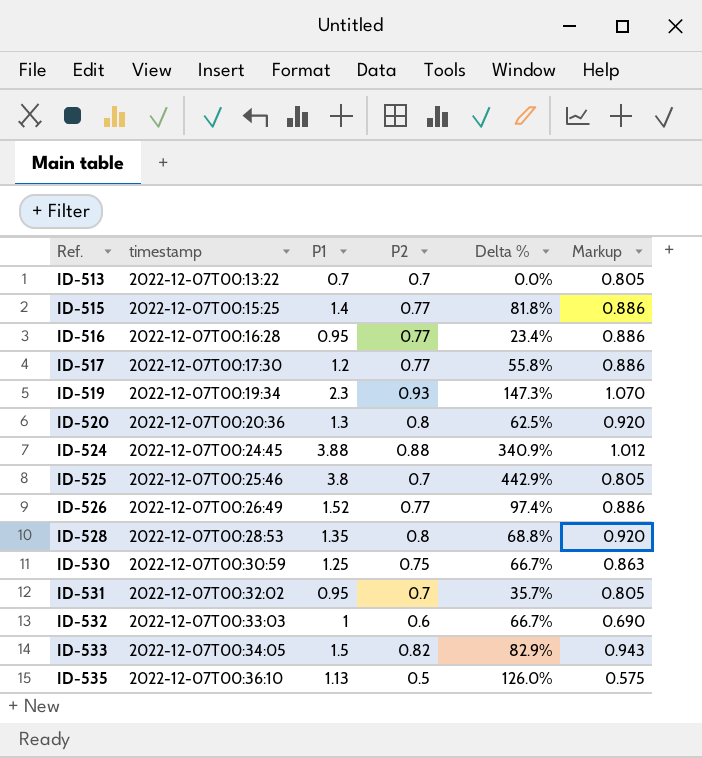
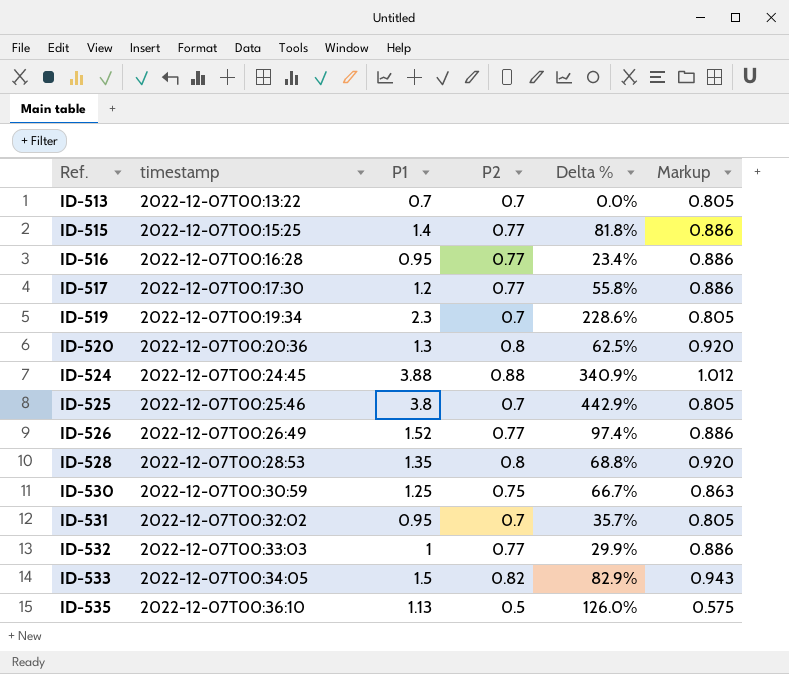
ID-519 | P2: 0.93 -> 0.7
ID-519 | Delta %: 147.3% -> 228.6%
ID-519 | Markup: 1.070 -> 0.805
ID-532 | P2: 0.6 -> 0.77
ID-532 | Delta %: 66.7% -> 29.9%
ID-532 | Markup: 0.690 -> 0.886

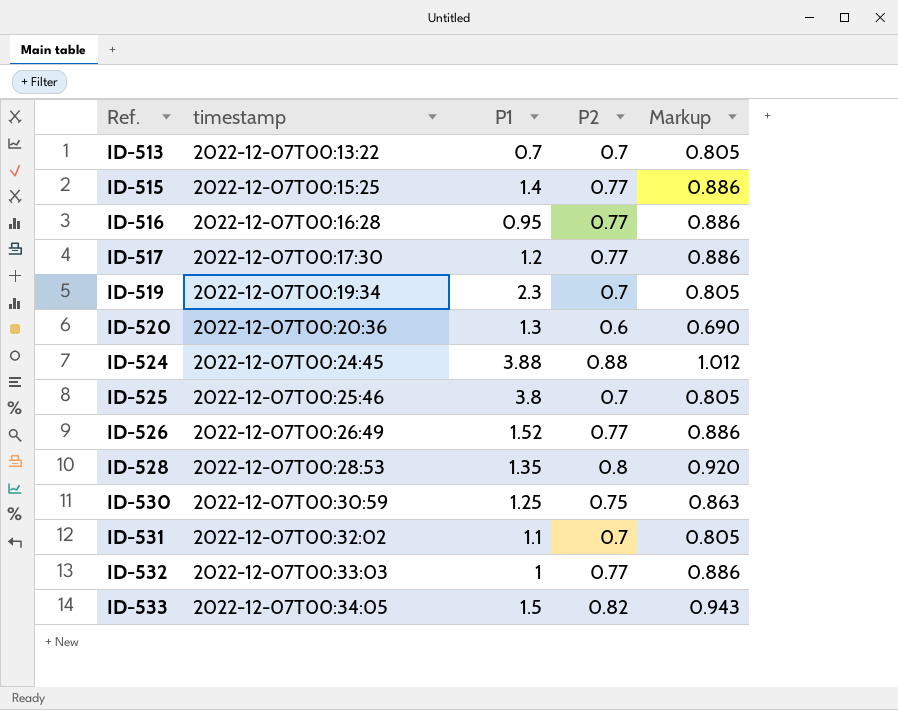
column Delta % | formula: ([P1] - [P2]) / [P2] -> none
row ID-535: 2022-12-07T00:36:10 | 1.13 | 0.5 | 126.0% | 0.575 -> none
ID-520 | P2: 0.8 -> 0.6
ID-520 | Markup: 0.920 -> 0.690
ID-531 | P1: 0.95 -> 1.1

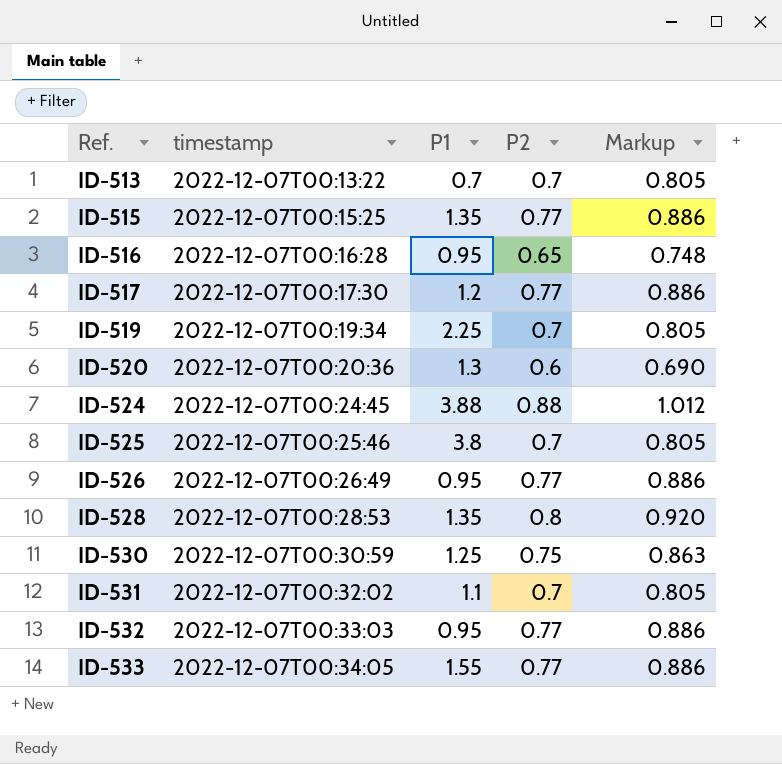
ID-515 | P1: 1.4 -> 1.35
ID-516 | P2: 0.77 -> 0.65
ID-516 | Markup: 0.886 -> 0.748
ID-519 | P1: 2.3 -> 2.25
ID-526 | P1: 1.52 -> 0.95
ID-532 | P1: 1 -> 0.95
ID-533 | P1: 1.5 -> 1.55
ID-533 | P2: 0.82 -> 0.77
ID-533 | Markup: 0.943 -> 0.886

